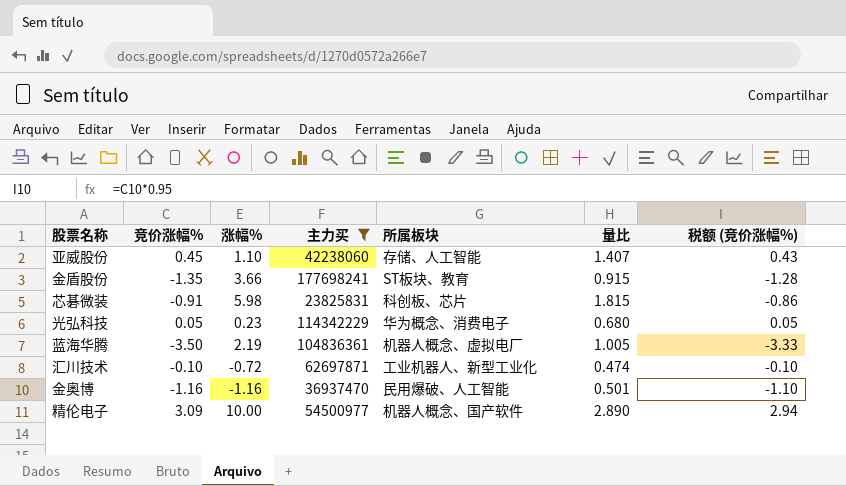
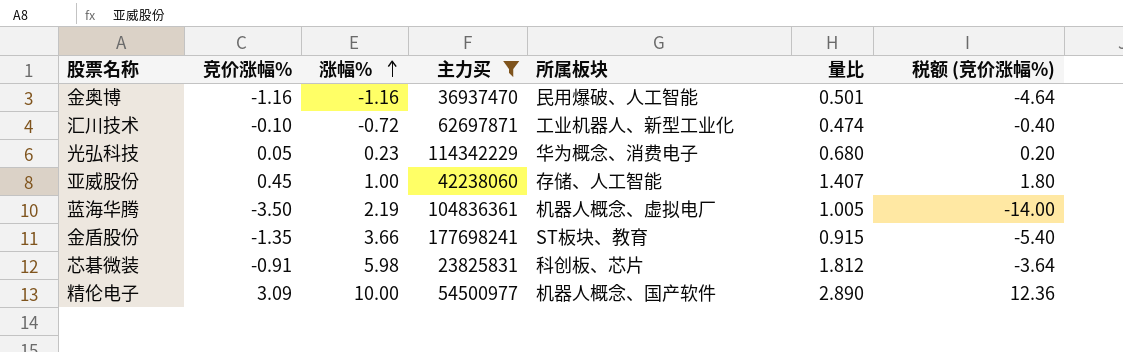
row order: none -> 涨幅% ascending
column 税额 (竞价涨幅%) | formula: [竞价涨幅%] * 0.95 -> [竞价涨幅%] * 4
亚威股份 | 涨幅%: 1.10 -> 1.00
芯碁微装 | 量比: 1.815 -> 1.812

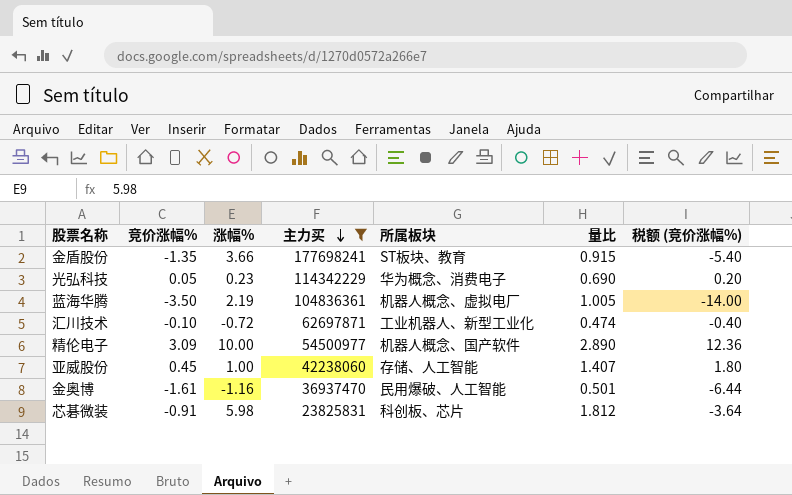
row order: 涨幅% ascending -> 主力买 descending
光弘科技 | 量比: 0.680 -> 0.690
金奥博 | 竞价涨幅%: -1.16 -> -1.61
金奥博 | 税额 (竞价涨幅%): -4.64 -> -6.44

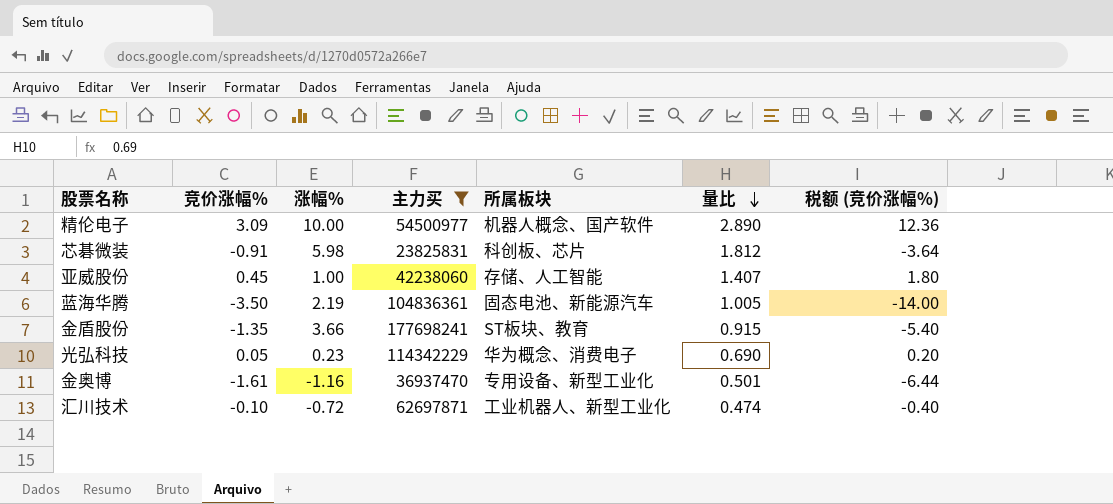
row order: 主力买 descending -> 量比 descending
蓝海华腾 | 所属板块: 机器人概念、虚拟电厂 -> 固态电池、新能源汽车
金奥博 | 所属板块: 民用爆破、人工智能 -> 专用设备、新型工业化

